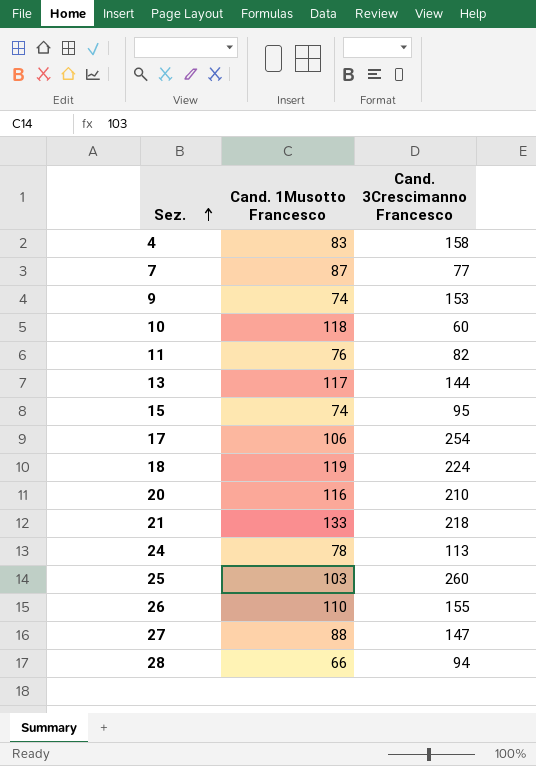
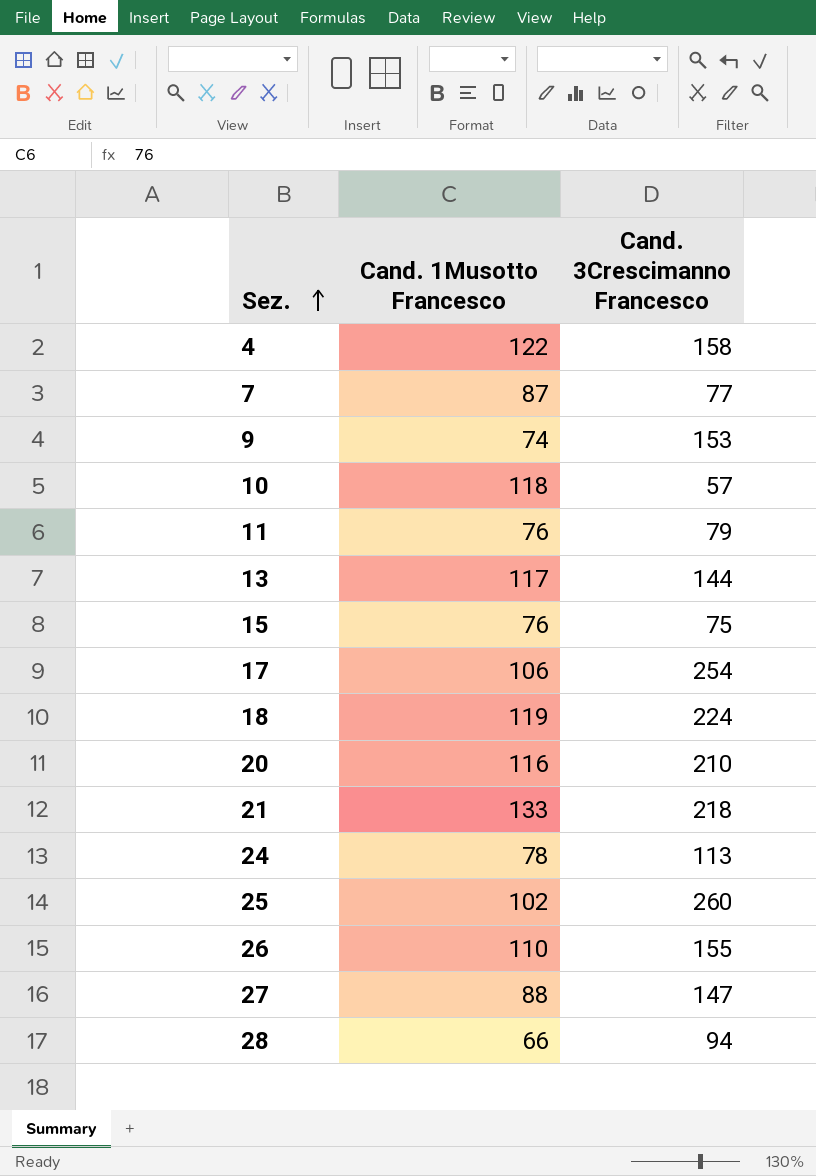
4 | Cand. 1Musotto Francesco: 83 -> 122
10 | Cand. 3Crescimanno Francesco: 60 -> 57
11 | Cand. 3Crescimanno Francesco: 82 -> 79
15 | Cand. 1Musotto Francesco: 74 -> 76
15 | Cand. 3Crescimanno Francesco: 95 -> 75
25 | Cand. 1Musotto Francesco: 103 -> 102

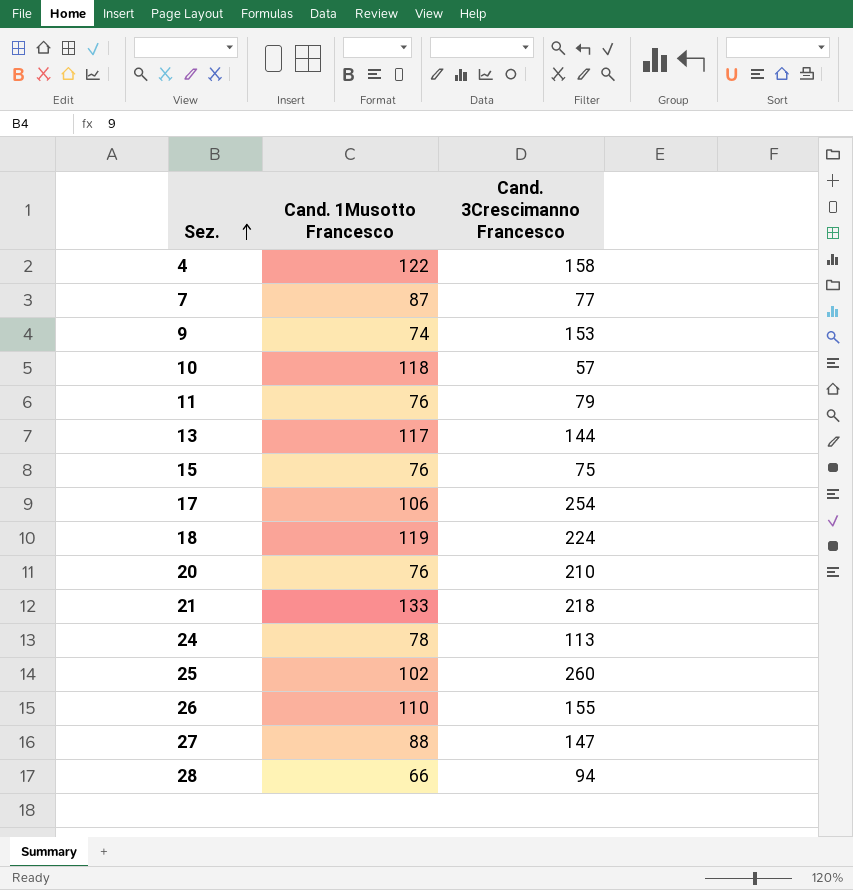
20 | Cand. 1Musotto Francesco: 116 -> 76

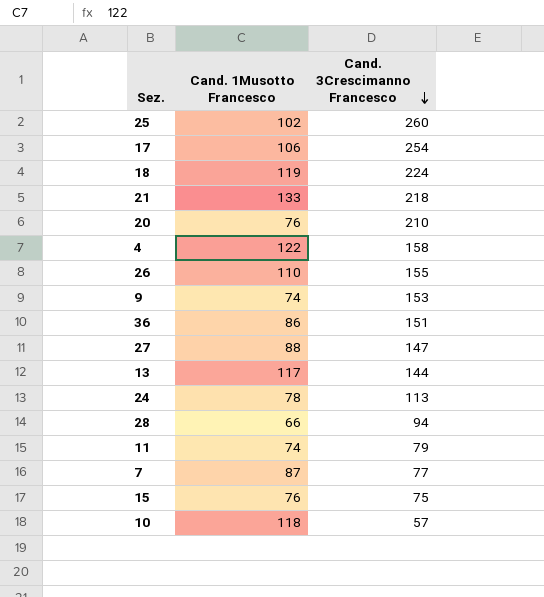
row order: Sez. ascending -> Cand. 3Crescimanno Francesco descending
row 36: none -> 86 | 151
11 | Cand. 1Musotto Francesco: 76 -> 74

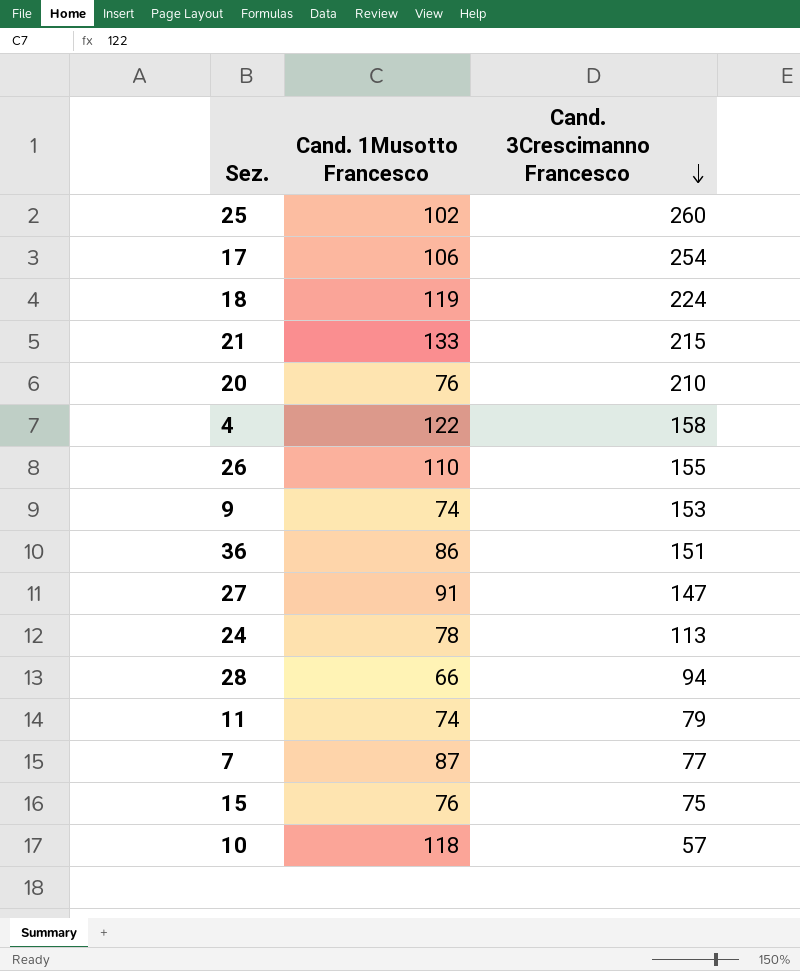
row 13: 117 | 144 -> none
21 | Cand. 3Crescimanno Francesco: 218 -> 215
27 | Cand. 1Musotto Francesco: 88 -> 91

